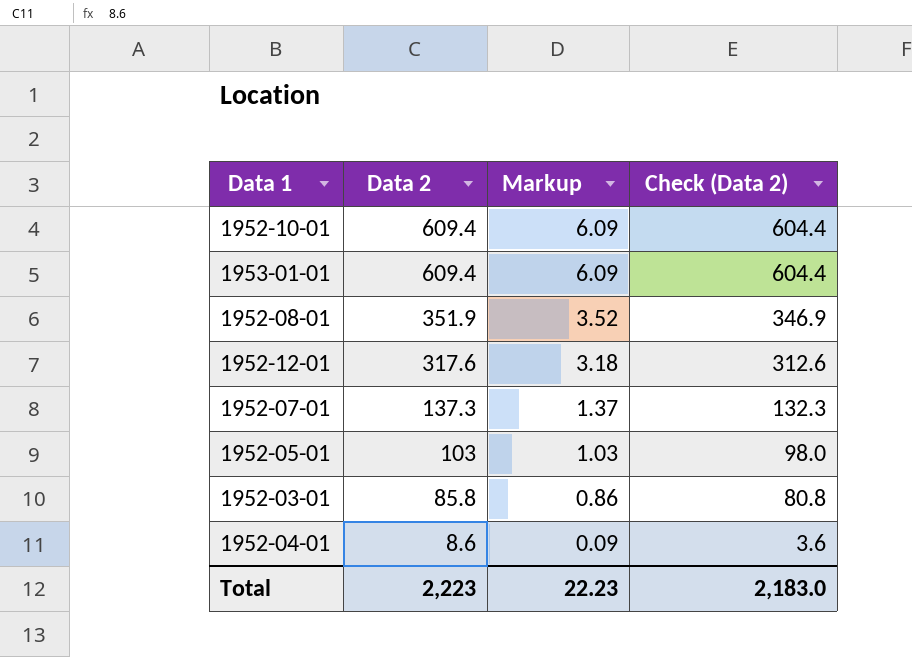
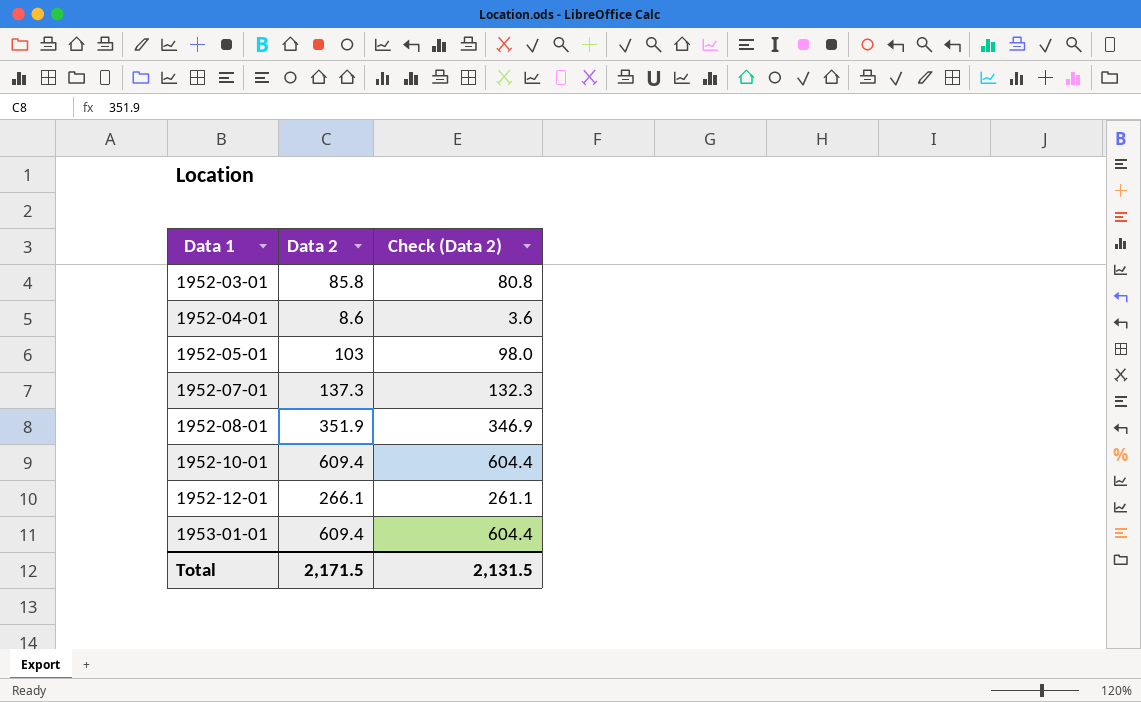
row order: Data 2 descending -> Data 1 ascending
column Markup | formula: [Data 2] * 0.01 -> none
1952-12-01 | Data 2: 317.6 -> 266.1
1952-12-01 | Check (Data 2): 312.6 -> 261.1
Total | Data 2: 2,223 -> 2,171.5
Total | Check (Data 2): 2,183.0 -> 2,131.5

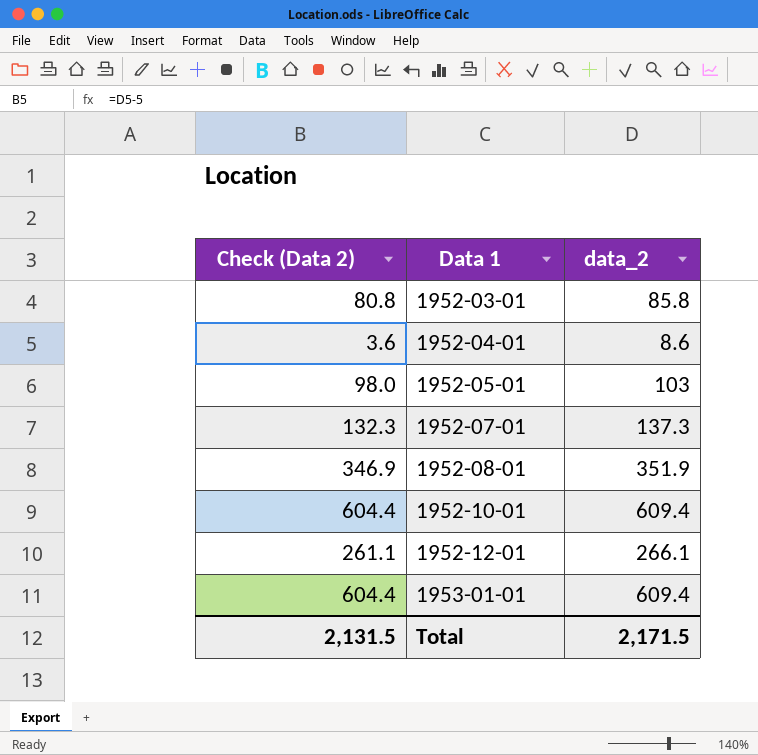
column Check (Data 2) | position: 3 -> 1
column name: Data 2 -> data_2

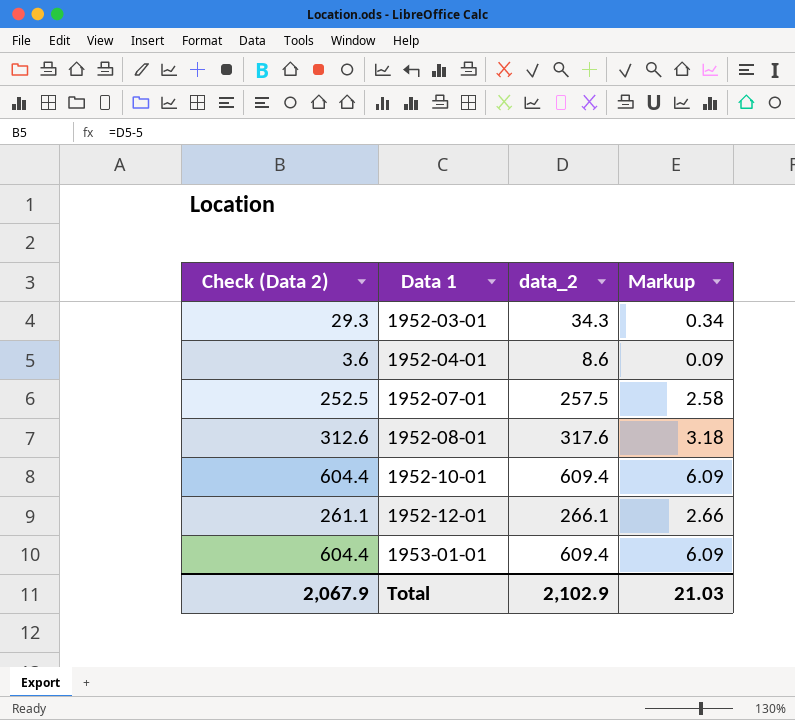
column Markup | formula: none -> [data_2] * 0.01
row 1952-05-01: 98.0 | 103 -> none
1952-03-01 | Check (Data 2): 80.8 -> 29.3
1952-03-01 | data_2: 85.8 -> 34.3
1952-07-01 | Check (Data 2): 132.3 -> 252.5
1952-07-01 | data_2: 137.3 -> 257.5
1952-08-01 | Check (Data 2): 346.9 -> 312.6
1952-08-01 | data_2: 351.9 -> 317.6
Total | Check (Data 2): 2,131.5 -> 2,067.9
Total | data_2: 2,171.5 -> 2,102.9

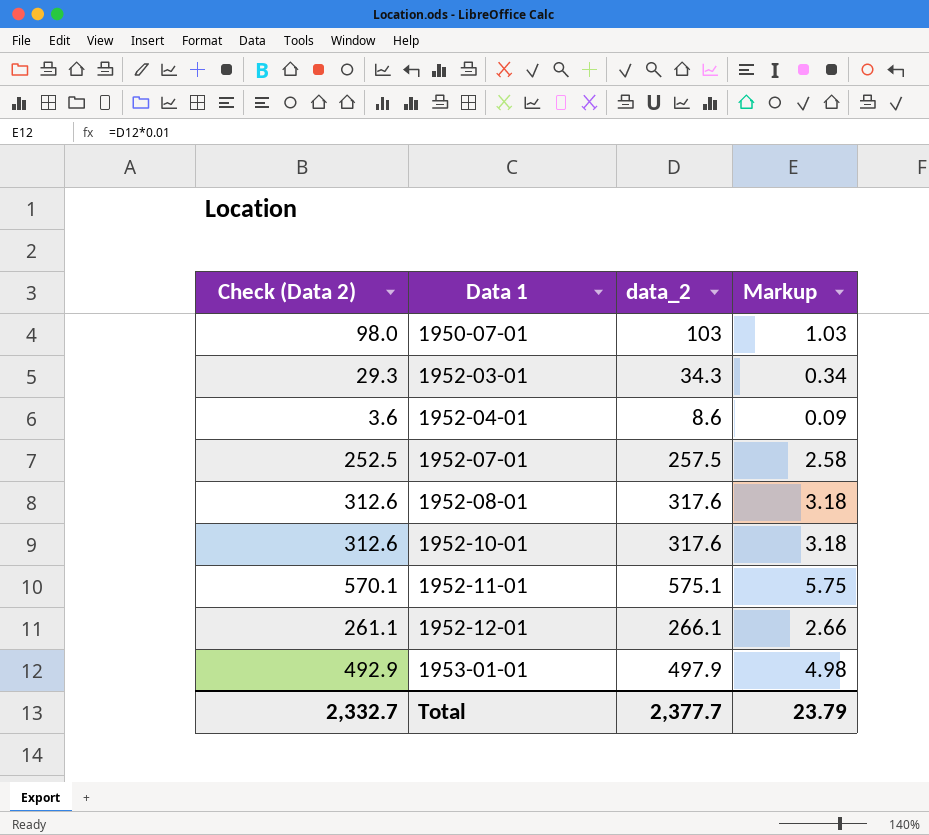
row 1950-07-01: none -> 98.0 | 103 | 1.03
1952-10-01 | Check (Data 2): 604.4 -> 312.6
1952-10-01 | data_2: 609.4 -> 317.6
1952-10-01 | Markup: 6.09 -> 3.18
row 1952-11-01: none -> 570.1 | 575.1 | 5.75
1953-01-01 | Check (Data 2): 604.4 -> 492.9
1953-01-01 | data_2: 609.4 -> 497.9
1953-01-01 | Markup: 6.09 -> 4.98
Total | Check (Data 2): 2,067.9 -> 2,332.7
Total | data_2: 2,102.9 -> 2,377.7
Total | Markup: 21.03 -> 23.79

